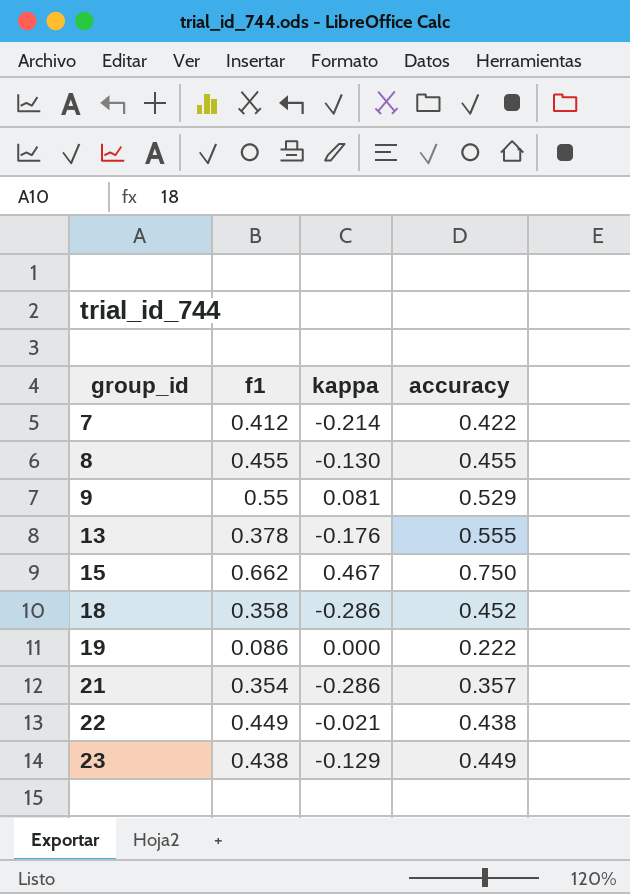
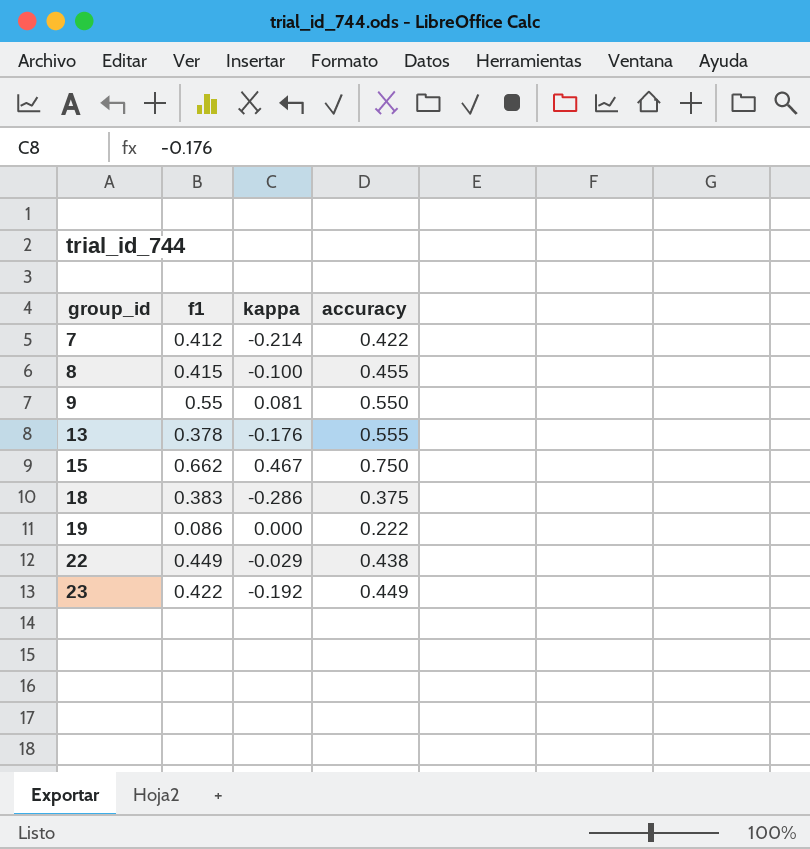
row 21: 0.354 | -0.286 | 0.357 -> none
8 | f1: 0.455 -> 0.415
8 | kappa: -0.130 -> -0.100
9 | accuracy: 0.529 -> 0.550
18 | f1: 0.358 -> 0.383
18 | accuracy: 0.452 -> 0.375
22 | kappa: -0.021 -> -0.029
23 | f1: 0.438 -> 0.422
23 | kappa: -0.129 -> -0.192

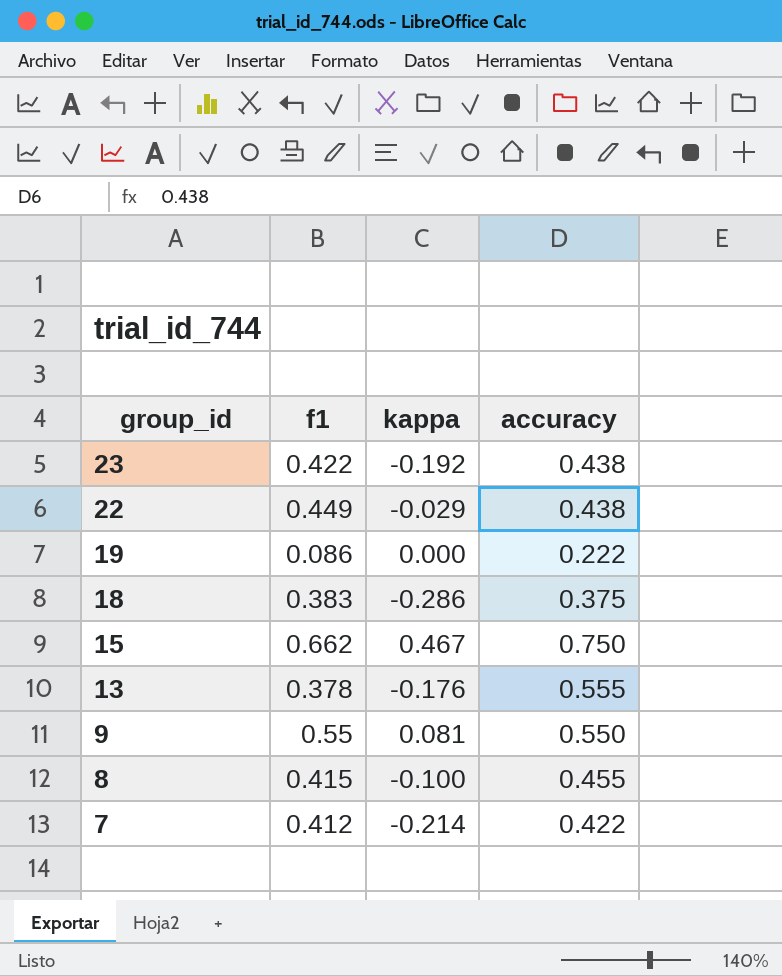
row order: group_id ascending -> group_id descending
23 | accuracy: 0.449 -> 0.438

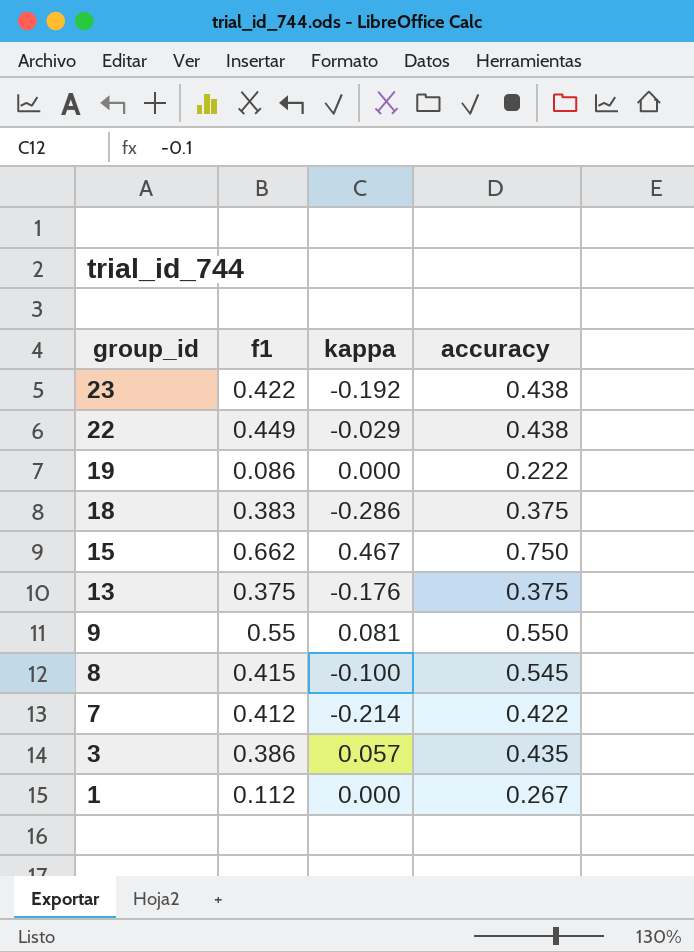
13 | f1: 0.378 -> 0.375
13 | accuracy: 0.555 -> 0.375
8 | accuracy: 0.455 -> 0.545
row 3: none -> 0.386 | 0.057 | 0.435
row 1: none -> 0.112 | 0.000 | 0.267

